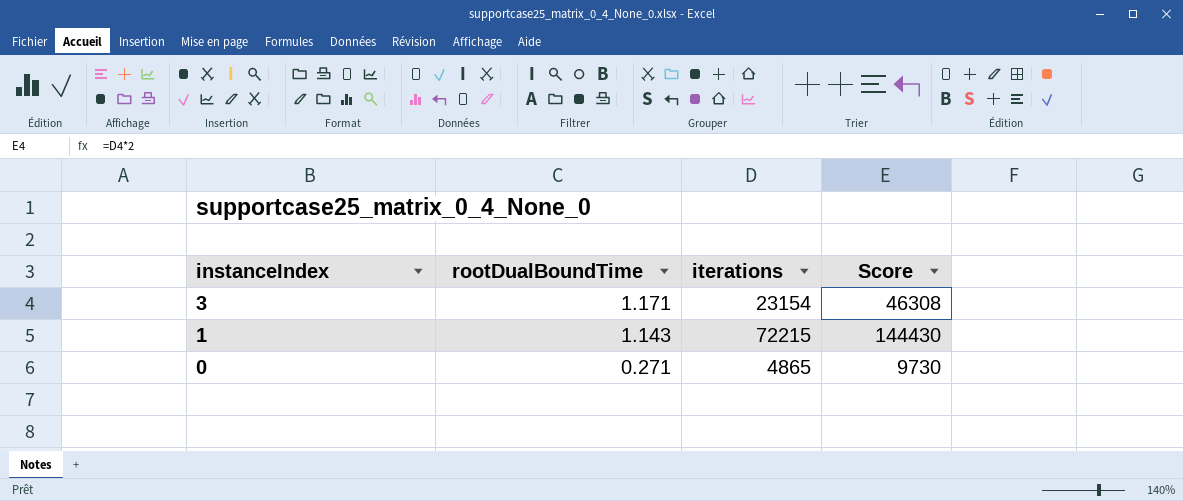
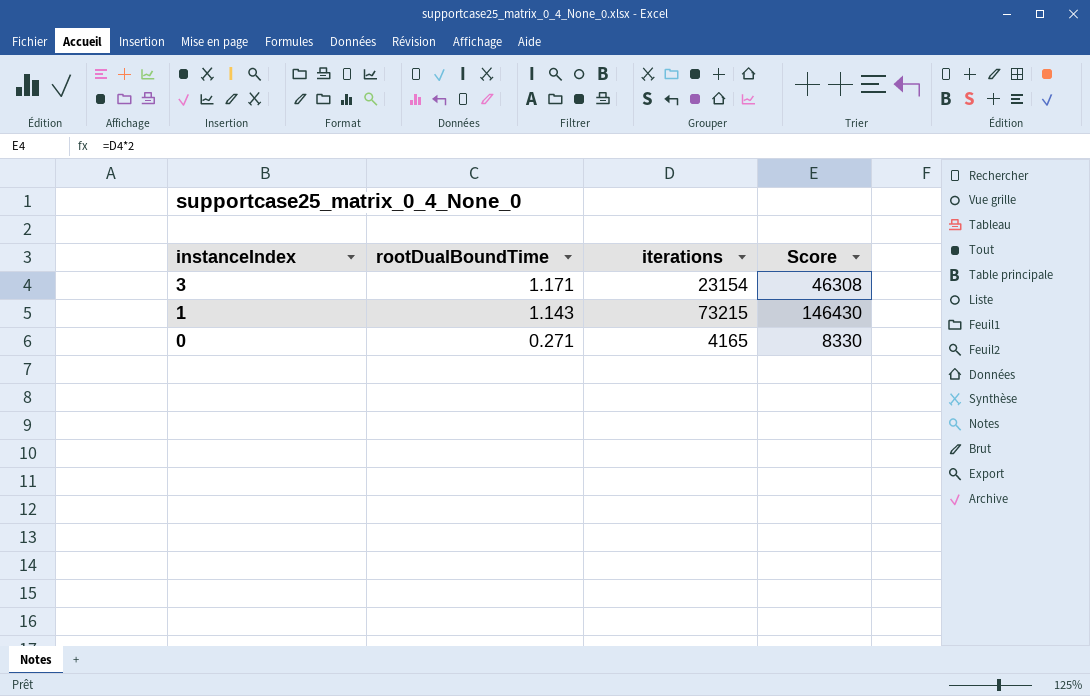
1 | iterations: 72215 -> 73215
1 | Score: 144430 -> 146430
0 | iterations: 4865 -> 4165
0 | Score: 9730 -> 8330

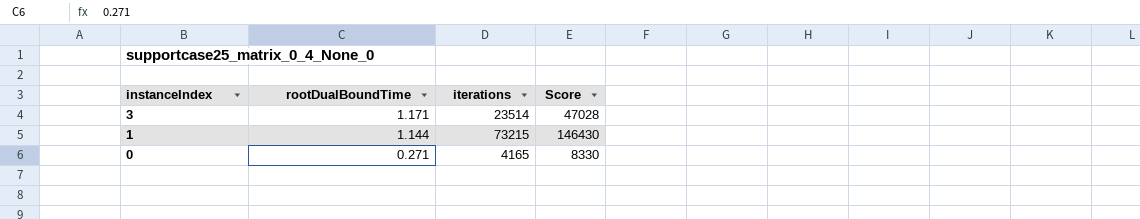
3 | iterations: 23154 -> 23514
3 | Score: 46308 -> 47028
1 | rootDualBoundTime: 1.143 -> 1.144

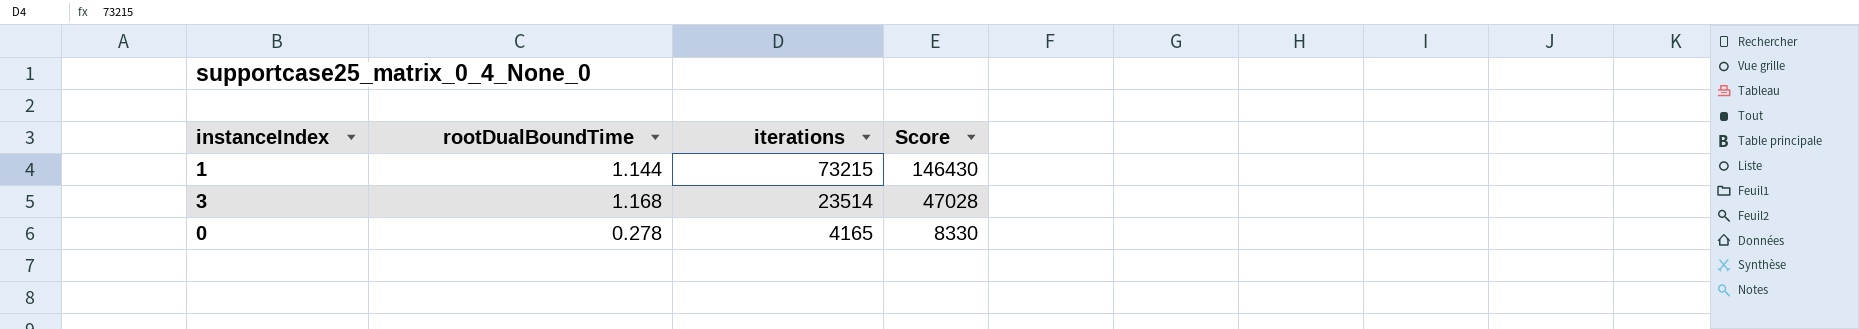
row order: instanceIndex descending -> iterations descending
3 | rootDualBoundTime: 1.171 -> 1.168
0 | rootDualBoundTime: 0.271 -> 0.278

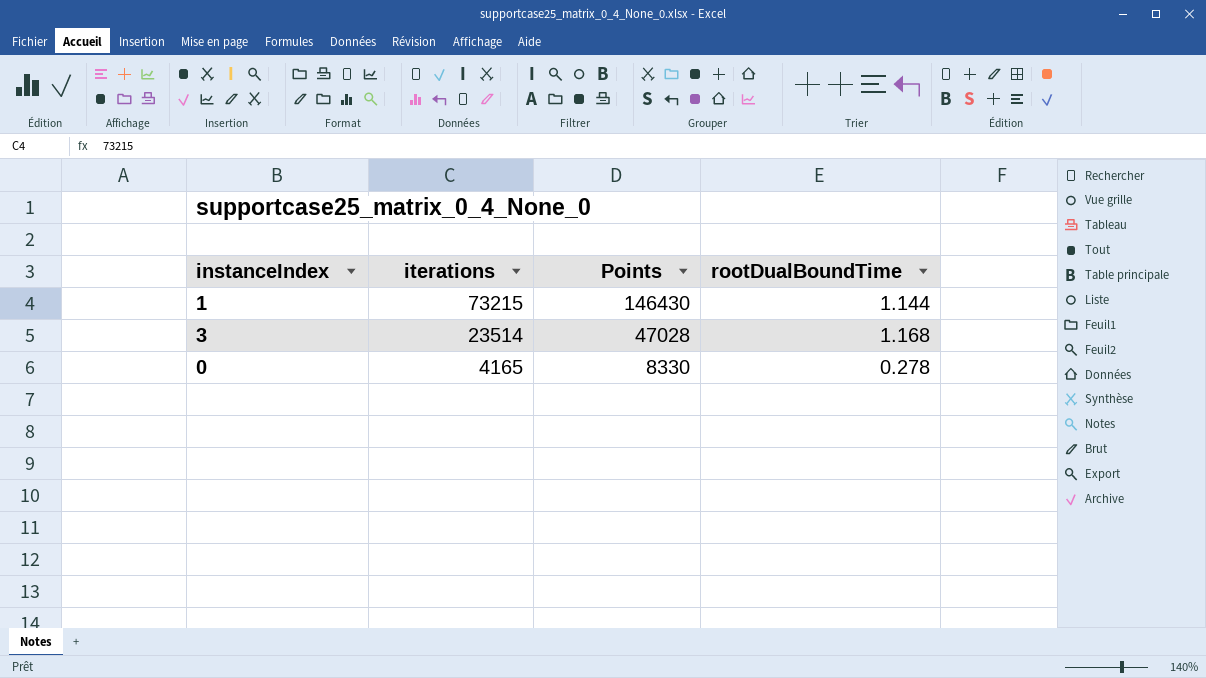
column name: Score -> Points
column rootDualBoundTime | position: 2 -> 4

